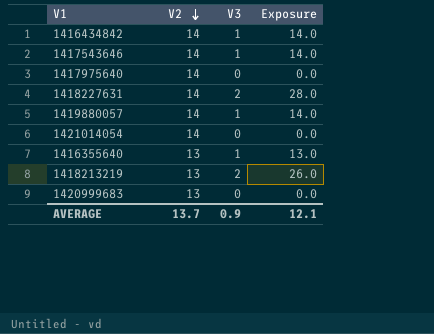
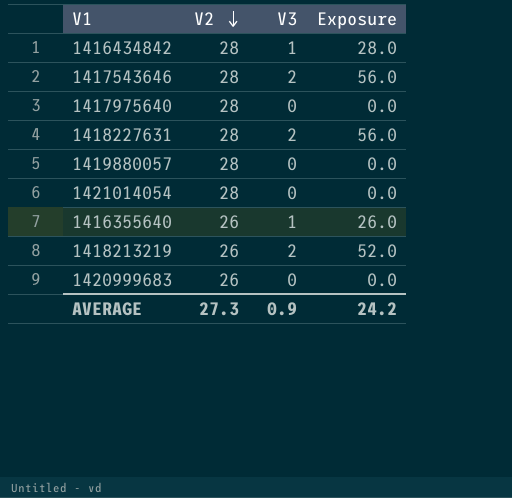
1416434842 | V2: 14 -> 28
1416434842 | Exposure: 14.0 -> 28.0
1417543646 | V2: 14 -> 28
1417543646 | V3: 1 -> 2
1417543646 | Exposure: 14.0 -> 56.0
1417975640 | V2: 14 -> 28
1418227631 | V2: 14 -> 28
1418227631 | Exposure: 28.0 -> 56.0
1419880057 | V2: 14 -> 28
1419880057 | V3: 1 -> 0
1419880057 | Exposure: 14.0 -> 0.0
1421014054 | V2: 14 -> 28
1416355640 | V2: 13 -> 26
1416355640 | Exposure: 13.0 -> 26.0
1418213219 | V2: 13 -> 26
1418213219 | Exposure: 26.0 -> 52.0
1420999683 | V2: 13 -> 26
AVERAGE | V2: 13.7 -> 27.3
AVERAGE | Exposure: 12.1 -> 24.2

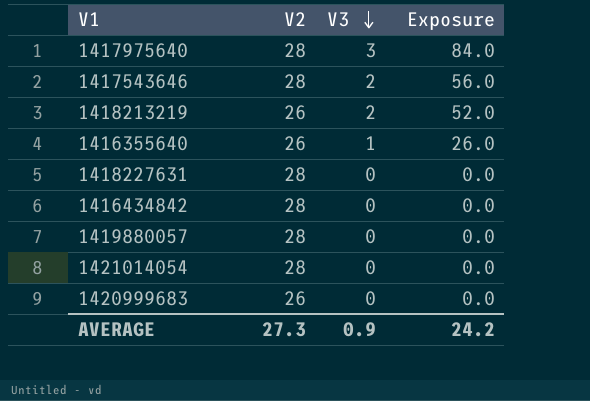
row order: V2 descending -> V3 descending
1417975640 | V3: 0 -> 3
1417975640 | Exposure: 0.0 -> 84.0
1418227631 | V3: 2 -> 0
1418227631 | Exposure: 56.0 -> 0.0
1416434842 | V3: 1 -> 0
1416434842 | Exposure: 28.0 -> 0.0

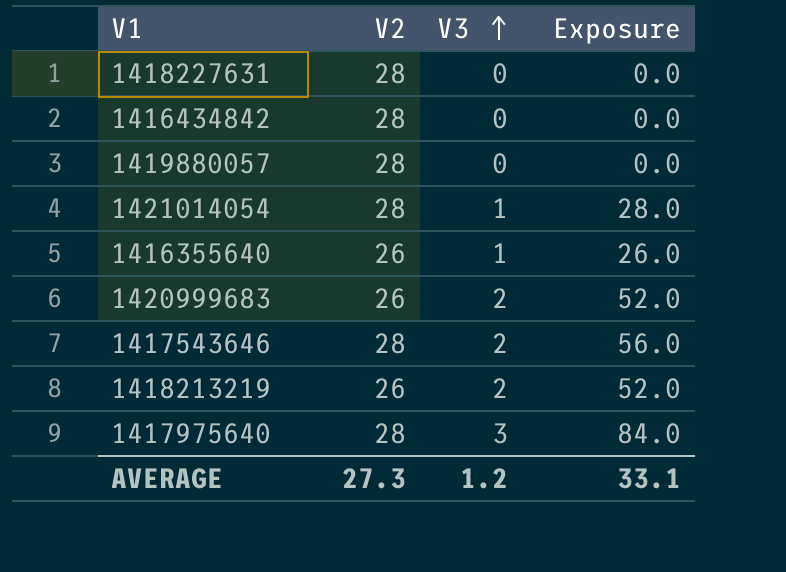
row order: V3 descending -> V3 ascending
1421014054 | V3: 0 -> 1
1421014054 | Exposure: 0.0 -> 28.0
1420999683 | V3: 0 -> 2
1420999683 | Exposure: 0.0 -> 52.0
AVERAGE | V3: 0.9 -> 1.2
AVERAGE | Exposure: 24.2 -> 33.1

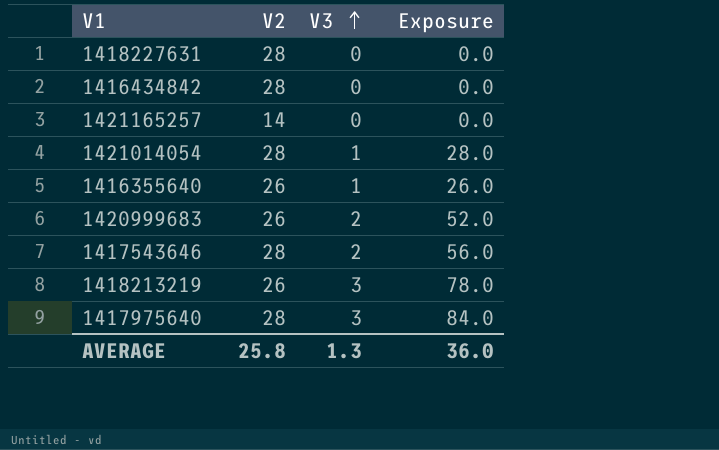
row 1419880057: 28 | 0 | 0.0 -> none
row 1421165257: none -> 14 | 0 | 0.0
1418213219 | V3: 2 -> 3
1418213219 | Exposure: 52.0 -> 78.0
AVERAGE | V2: 27.3 -> 25.8
AVERAGE | V3: 1.2 -> 1.3
AVERAGE | Exposure: 33.1 -> 36.0

